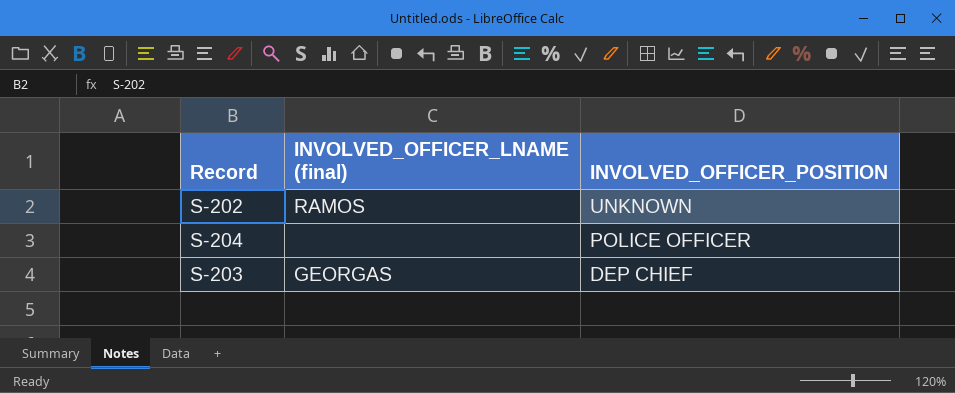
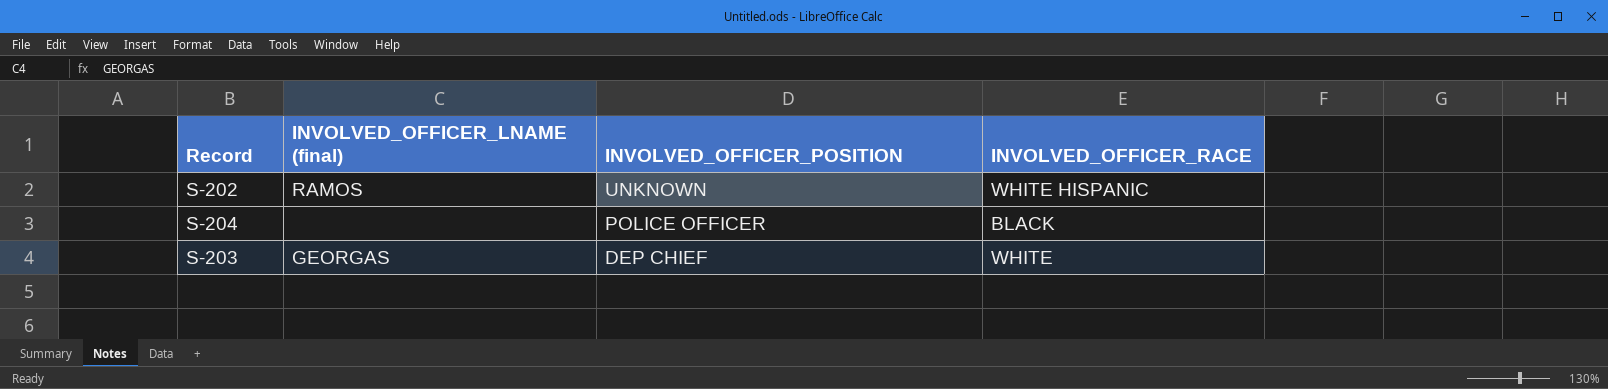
column INVOLVED_OFFICER_RACE | position: none -> 4

